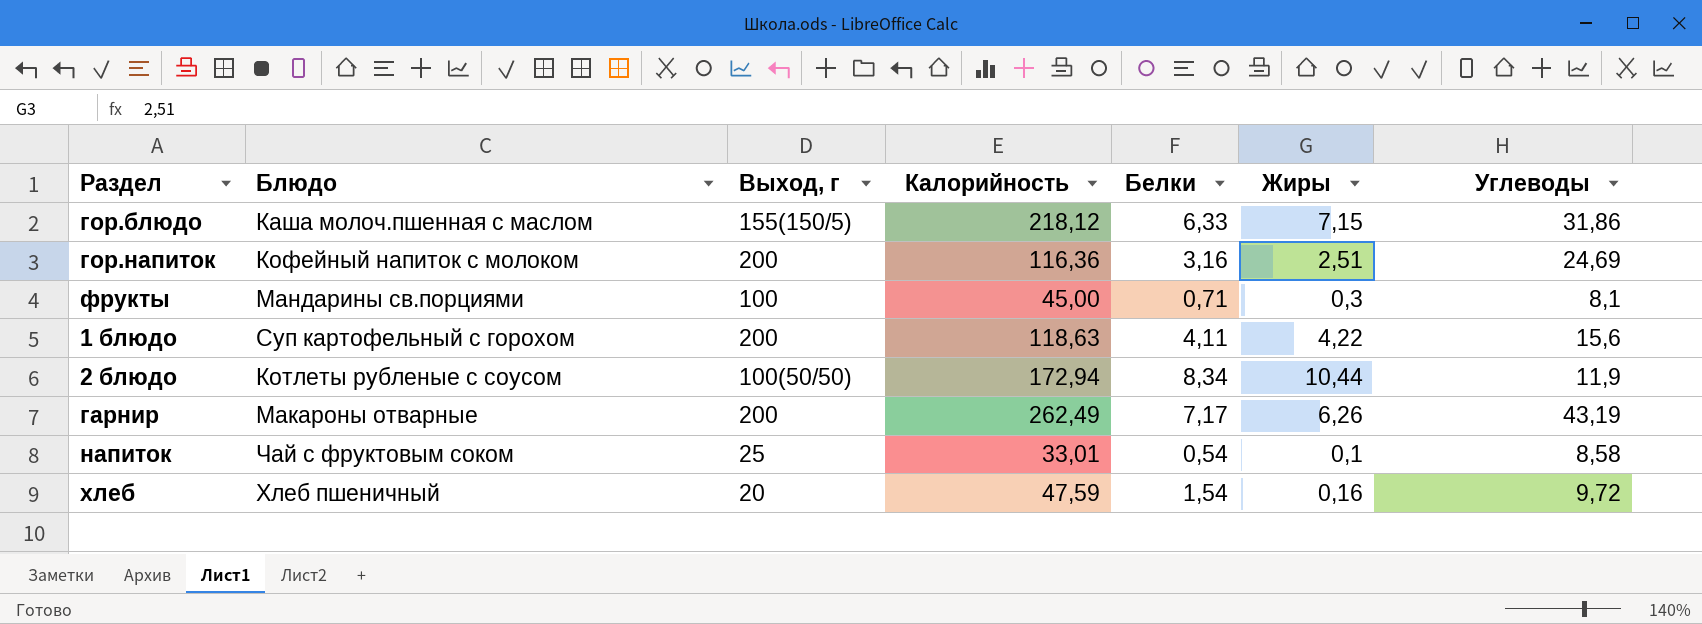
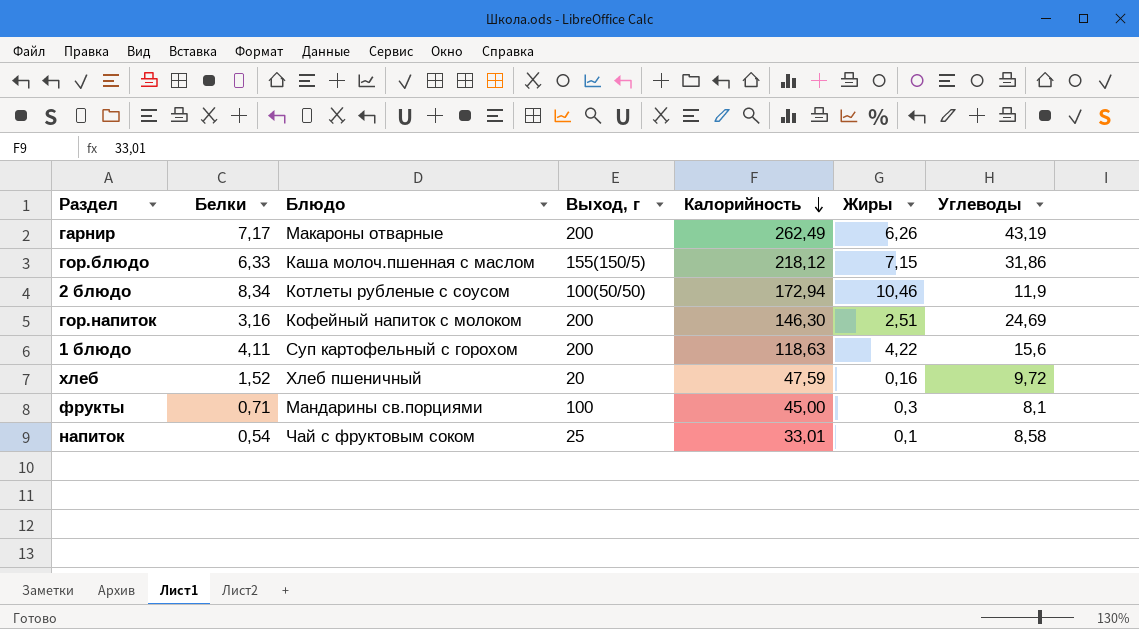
row order: none -> Калорийность descending
column Белки | position: 5 -> 2
2 блюдо | Жиры: 10,44 -> 10,46
гор.напиток | Калорийность: 116,36 -> 146,30
хлеб | Белки: 1,54 -> 1,52

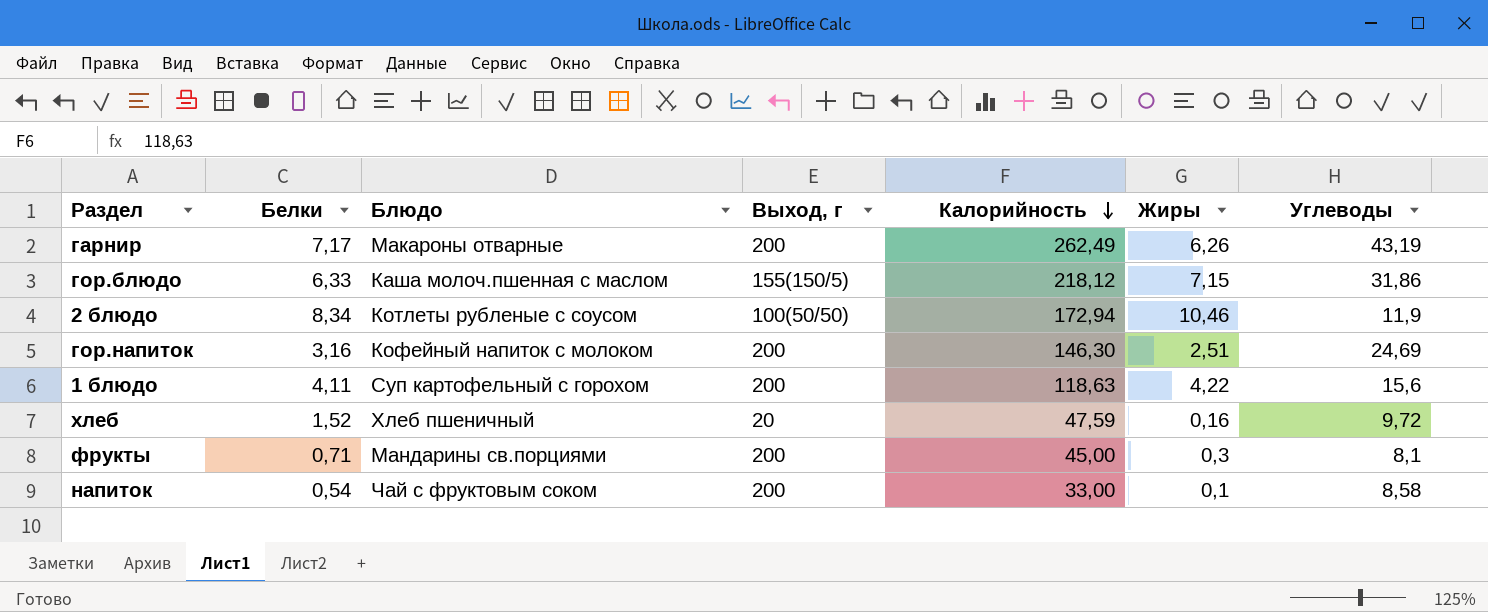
фрукты | Выход, г: 100 -> 200
напиток | Выход, г: 25 -> 200
напиток | Калорийность: 33,01 -> 33,00

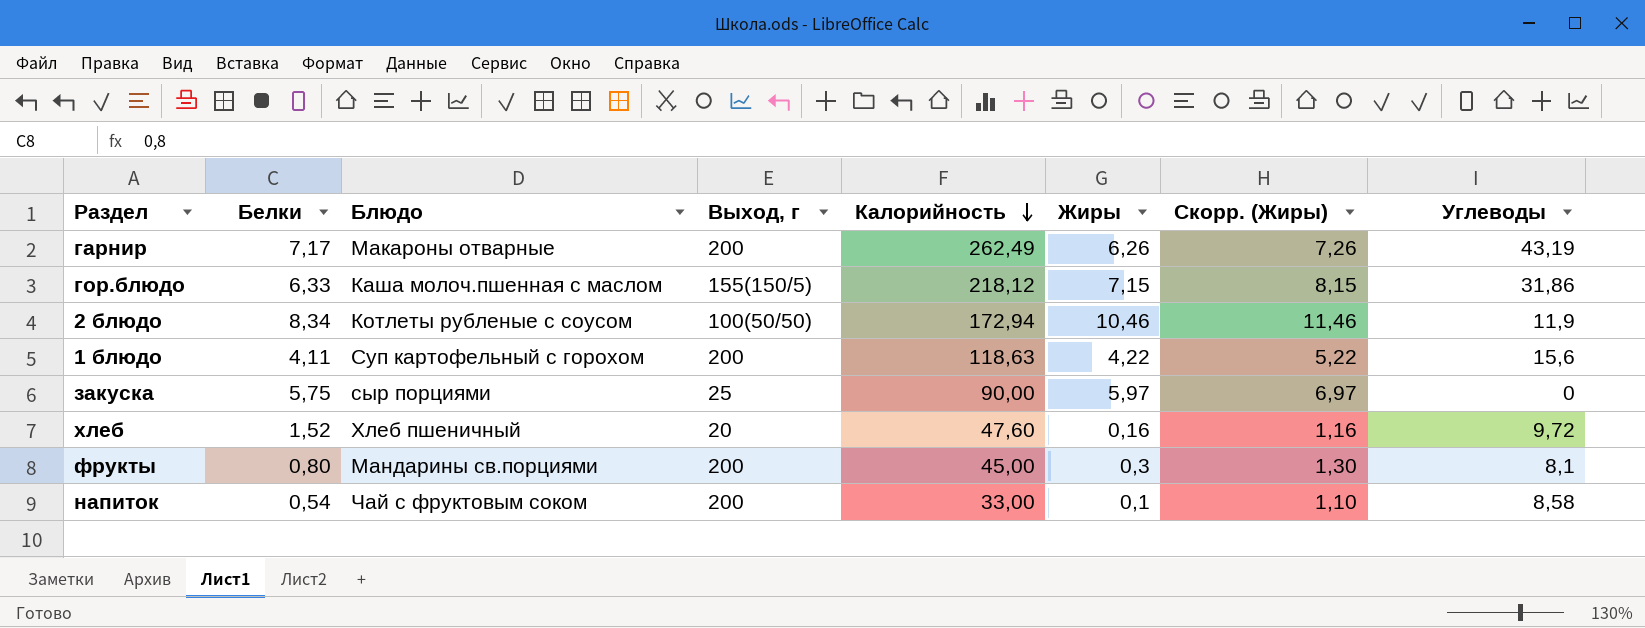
column Скорр. (Жиры) | formula: none -> [Жиры] + 1
row гор.напиток: 3,16 | Кофейный напиток с молоком | 200 | 146,30 | 2,51 | 24,69 -> none
row закуска: none -> 5,75 | сыр порциями | 25 | 90,00 | 5,97 | 6,97 | 0
хлеб | Калорийность: 47,59 -> 47,60
фрукты | Белки: 0,71 -> 0,80

